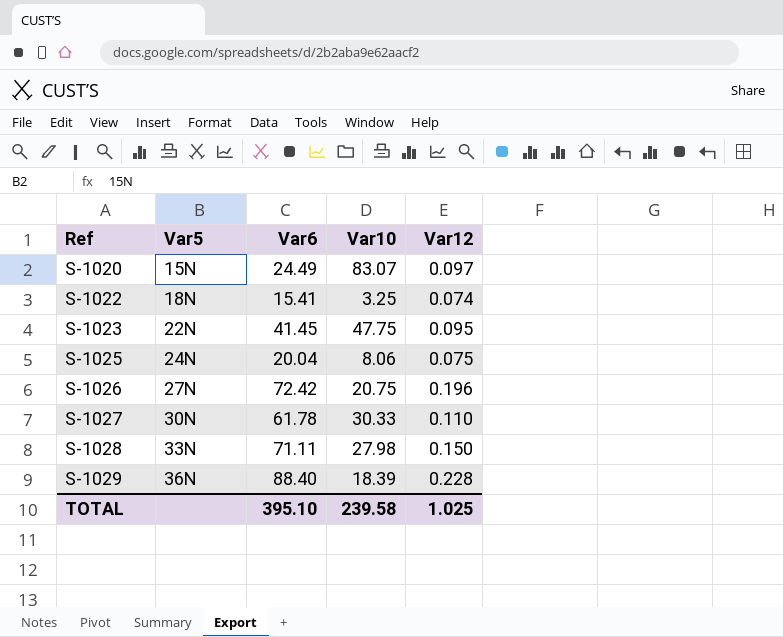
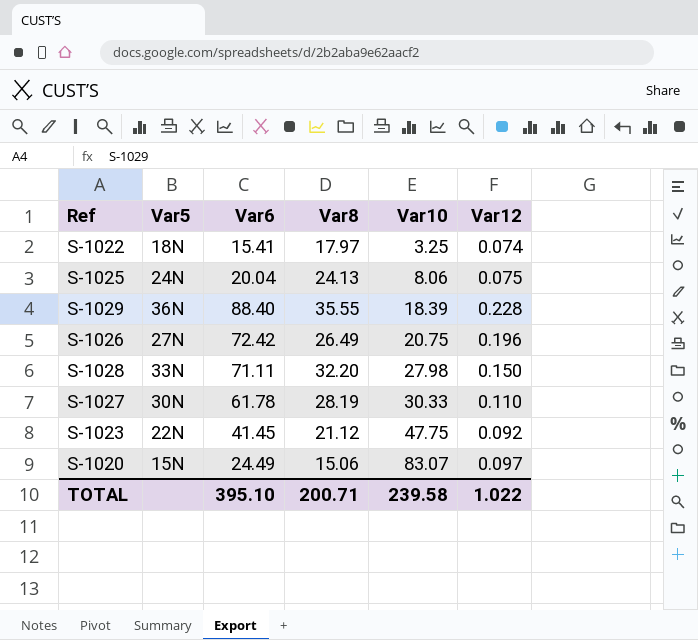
row order: Ref ascending -> Var10 ascending
column Var8 | position: none -> 4
S-1023 | Var12: 0.095 -> 0.092
TOTAL | Var12: 1.025 -> 1.022

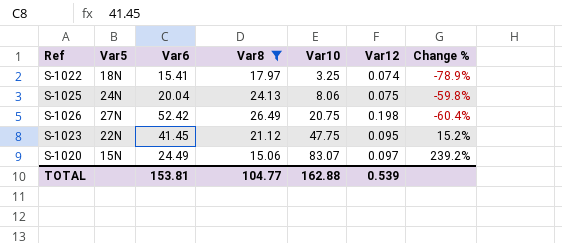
filter: none -> Var8 <= 26.49
column Change % | formula: none -> ([Var10] - [Var6]) / [Var6]
S-1026 | Var6: 72.42 -> 52.42
S-1026 | Var12: 0.196 -> 0.198
S-1023 | Var12: 0.092 -> 0.095
TOTAL | Var6: 395.10 -> 153.81
TOTAL | Var8: 200.71 -> 104.77
TOTAL | Var10: 239.58 -> 162.88
TOTAL | Var12: 1.022 -> 0.539

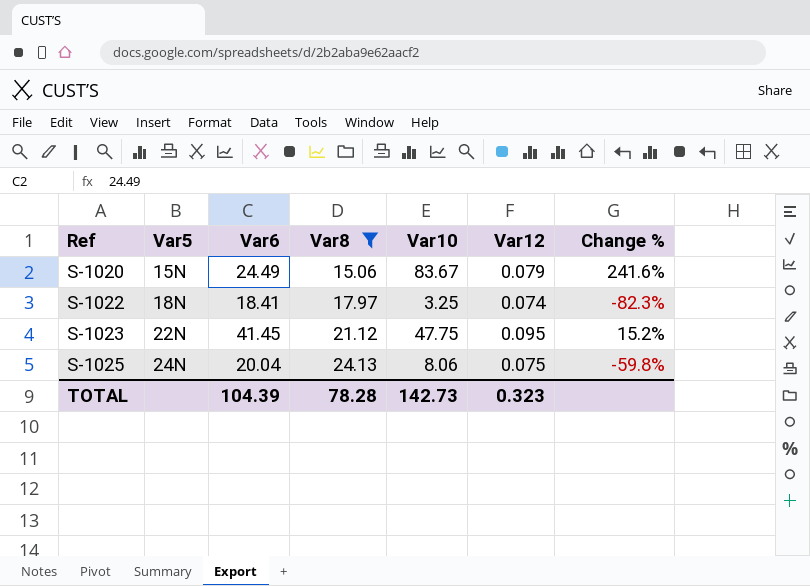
row order: Var10 ascending -> Ref ascending
row S-1026: 27N | 52.42 | 26.49 | 20.75 | 0.198 | -60.4% -> none
S-1020 | Var10: 83.07 -> 83.67
S-1020 | Var12: 0.097 -> 0.079
S-1020 | Change %: 239.2% -> 241.6%
S-1022 | Var6: 15.41 -> 18.41
S-1022 | Change %: -78.9% -> -82.3%
TOTAL | Var6: 153.81 -> 104.39
TOTAL | Var8: 104.77 -> 78.28
TOTAL | Var10: 162.88 -> 142.73
TOTAL | Var12: 0.539 -> 0.323

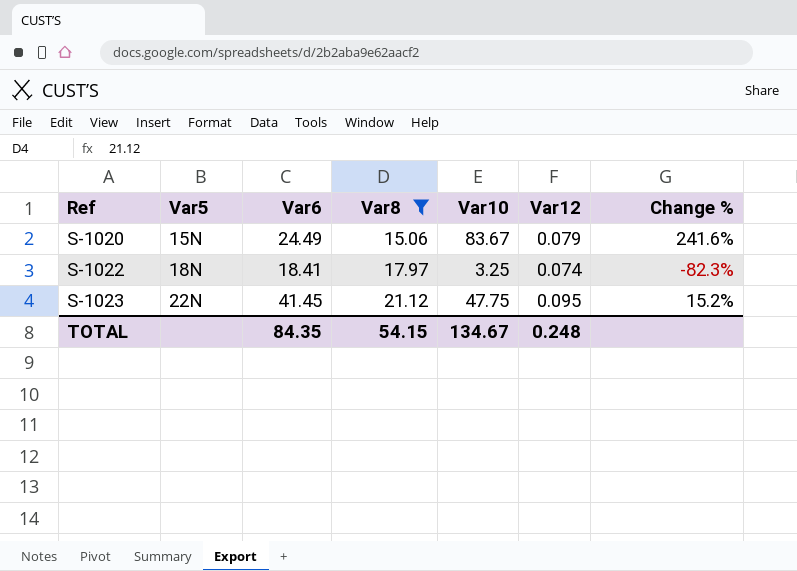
row S-1025: 24N | 20.04 | 24.13 | 8.06 | 0.075 | -59.8% -> none
TOTAL | Var6: 104.39 -> 84.35
TOTAL | Var8: 78.28 -> 54.15
TOTAL | Var10: 142.73 -> 134.67
TOTAL | Var12: 0.323 -> 0.248

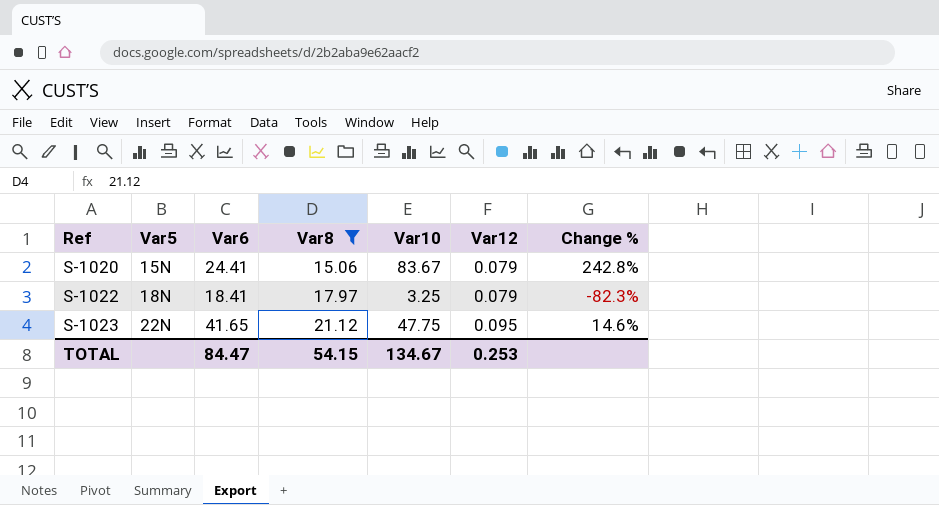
S-1020 | Var6: 24.49 -> 24.41
S-1020 | Change %: 241.6% -> 242.8%
S-1022 | Var12: 0.074 -> 0.079
S-1023 | Var6: 41.45 -> 41.65
S-1023 | Change %: 15.2% -> 14.6%
TOTAL | Var6: 84.35 -> 84.47
TOTAL | Var12: 0.248 -> 0.253

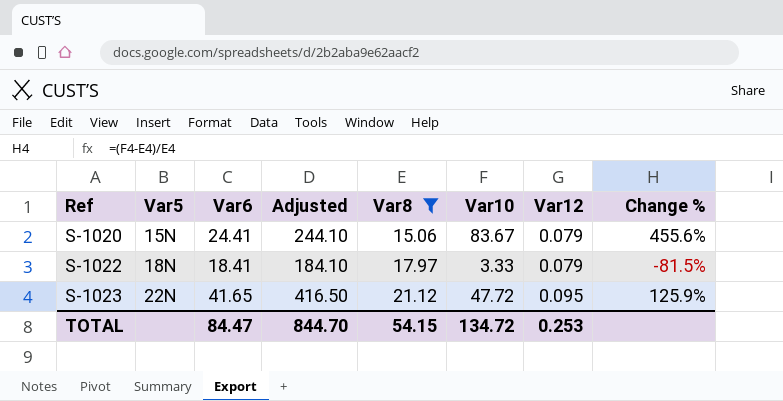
column Adjusted | formula: none -> [Var6] * 10
column Change % | formula: ([Var10] - [Var6]) / [Var6] -> ([Var10] - [Var8]) / [Var8]
S-1022 | Var10: 3.25 -> 3.33
S-1023 | Var10: 47.75 -> 47.72
TOTAL | Var10: 134.67 -> 134.72

